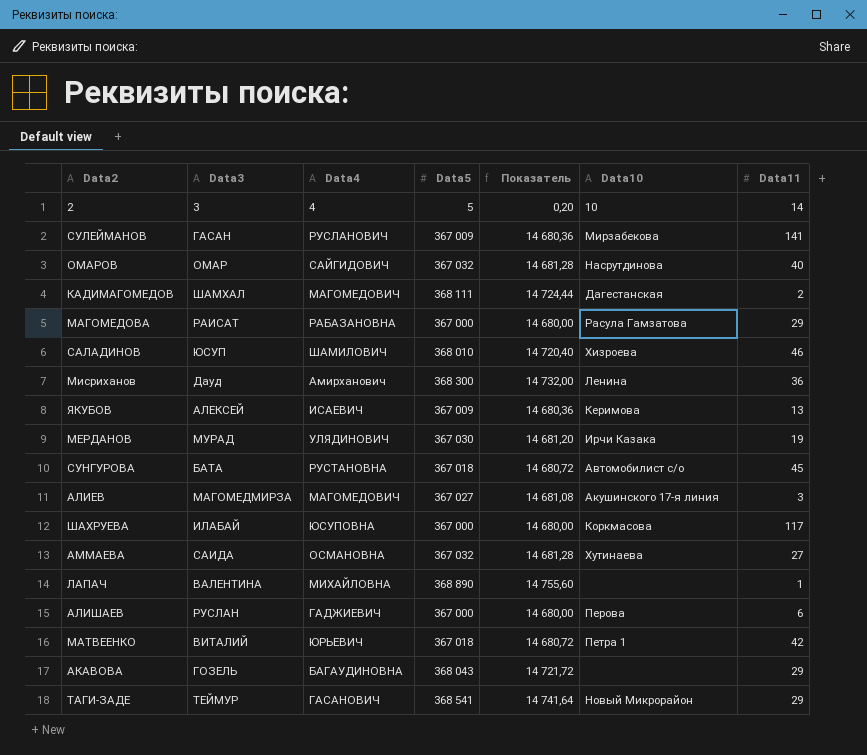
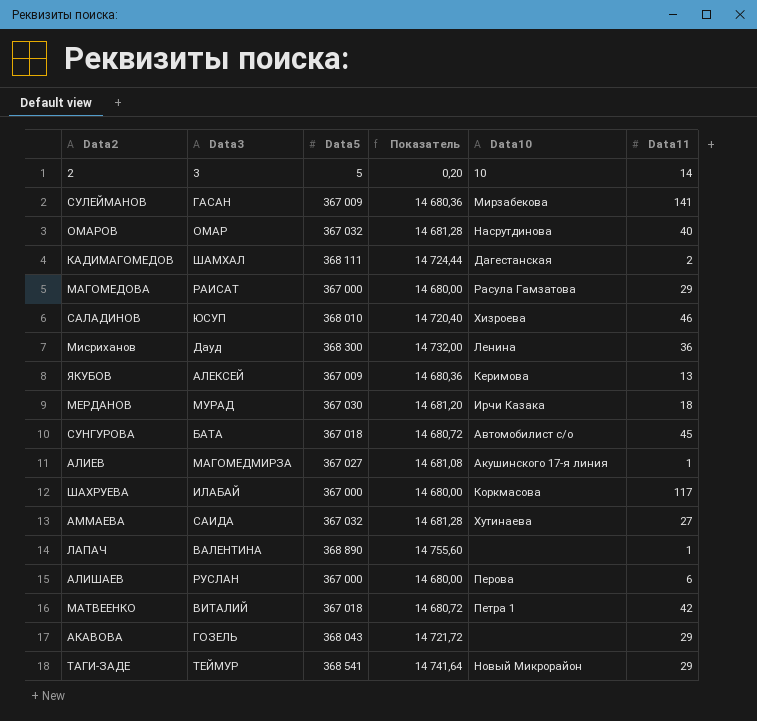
column Data4 | position: 3 -> none
МЕРДАНОВ | Data11: 19 -> 18
АЛИЕВ | Data11: 3 -> 1

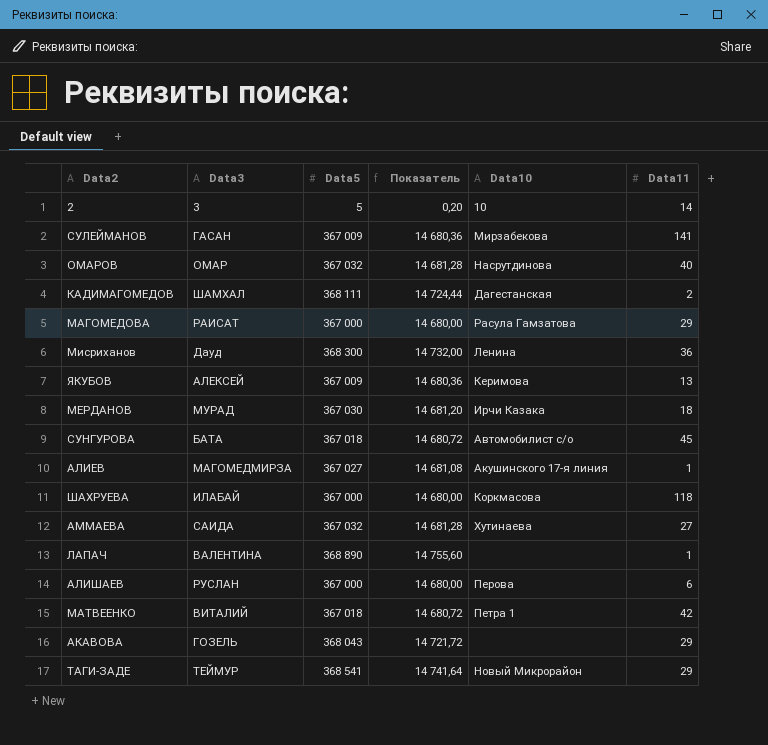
row САЛАДИНОВ: ЮСУП | 368 010 | 14 720,40 | Хизроева | 46 -> none
ШАХРУЕВА | Data11: 117 -> 118

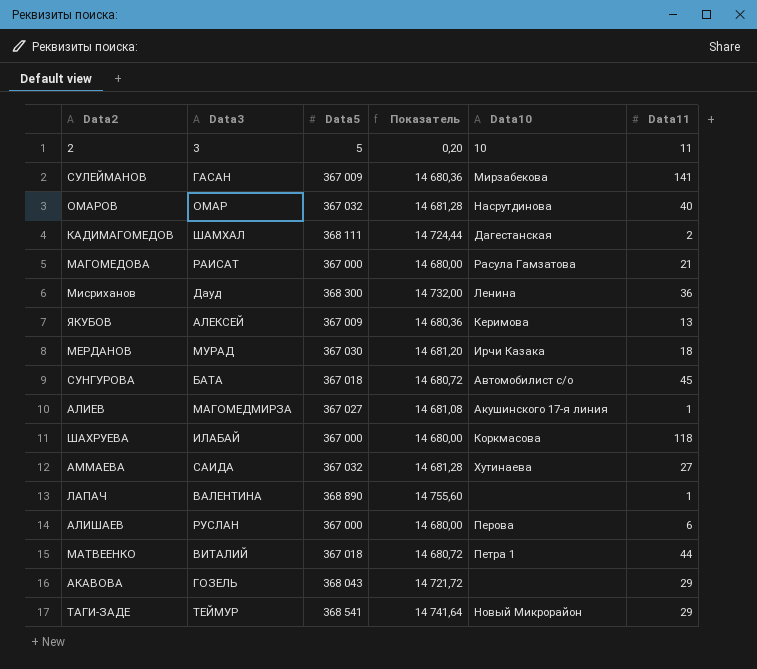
2 | Data11: 14 -> 11
МАГОМЕДОВА | Data11: 29 -> 21
МАТВЕЕНКО | Data11: 42 -> 44

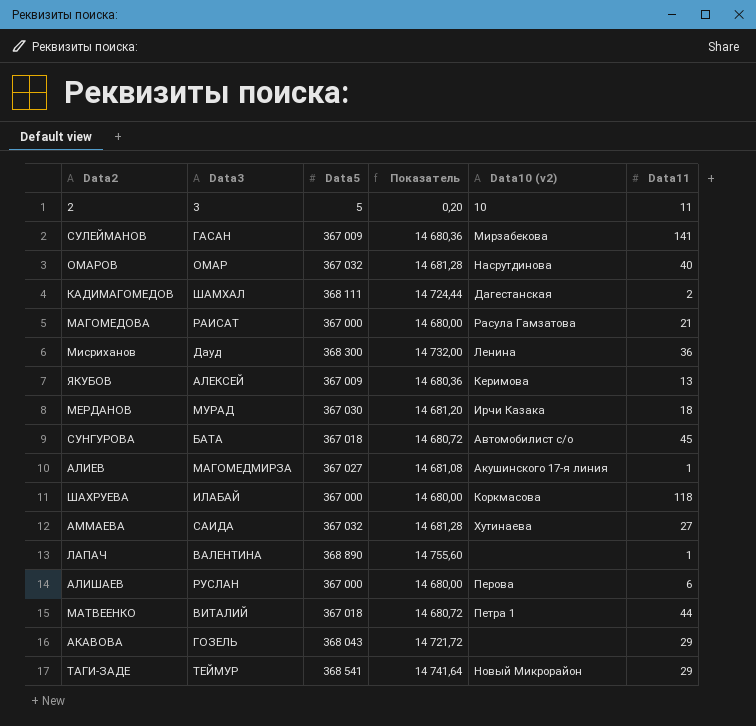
column name: Data10 -> Data10 (v2)

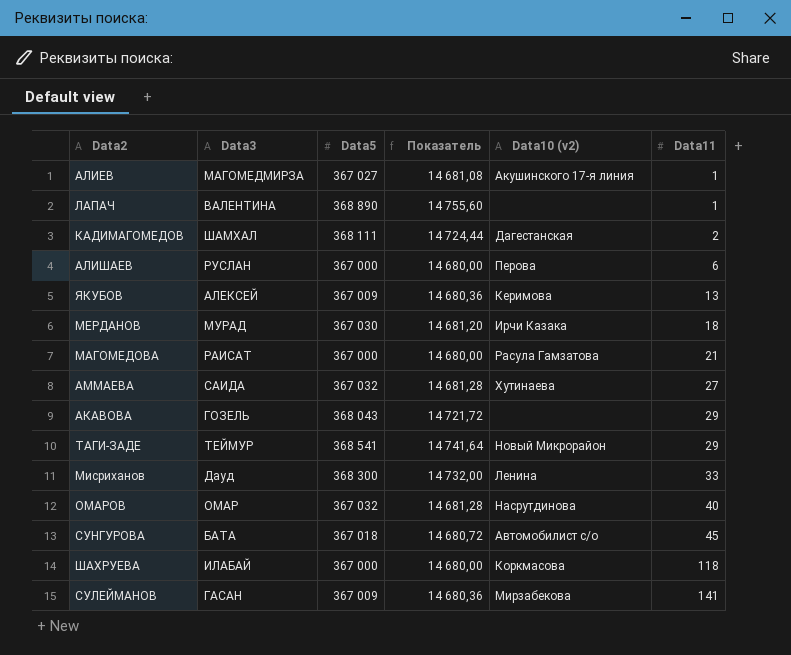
row order: none -> Data11 ascending
row 2: 3 | 5 | 0,20 | 10 | 11 -> none
row МАТВЕЕНКО: ВИТАЛИЙ | 367 018 | 14 680,72 | Петра 1 | 44 -> none
Мисриханов | Data11: 36 -> 33

